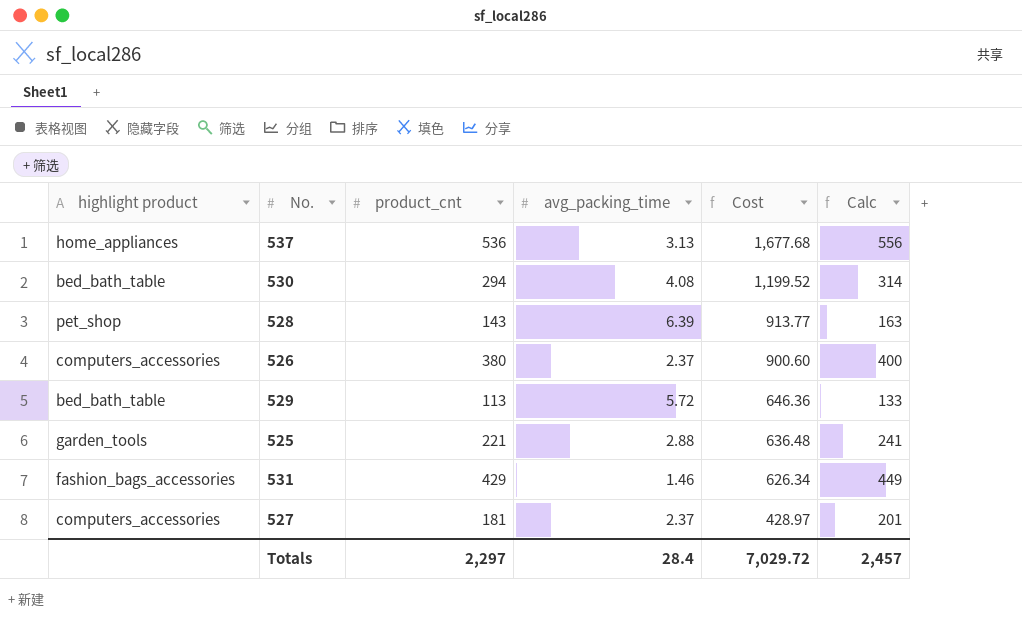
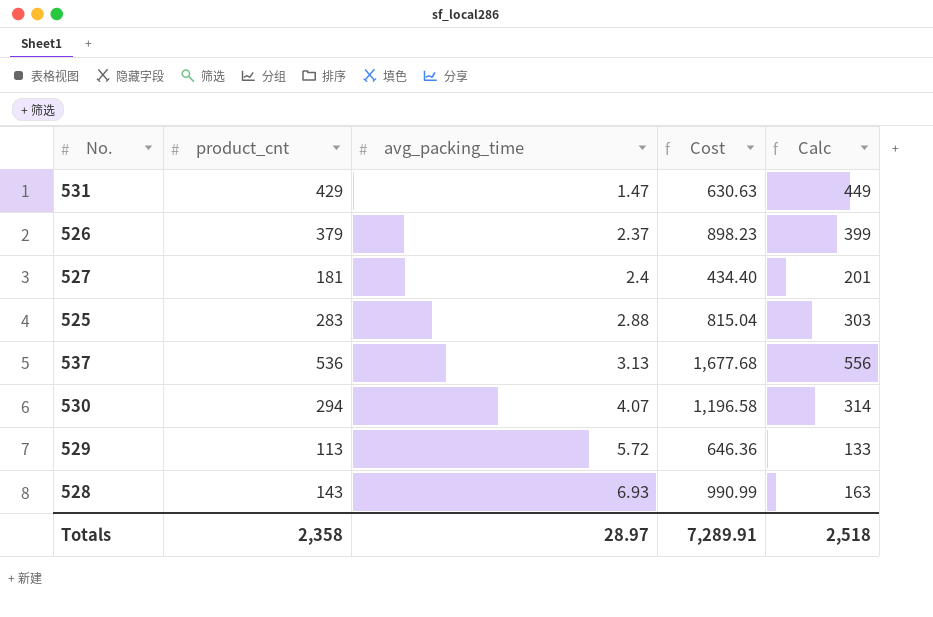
row order: Cost descending -> avg_packing_time ascending
column highlight product | position: 1 -> none
531 | avg_packing_time: 1.46 -> 1.47
531 | Cost: 626.34 -> 630.63
526 | product_cnt: 380 -> 379
526 | Cost: 900.60 -> 898.23
526 | Calc: 400 -> 399
527 | avg_packing_time: 2.37 -> 2.4
527 | Cost: 428.97 -> 434.40
525 | product_cnt: 221 -> 283
525 | Cost: 636.48 -> 815.04
525 | Calc: 241 -> 303
530 | avg_packing_time: 4.08 -> 4.07
530 | Cost: 1,199.52 -> 1,196.58
528 | avg_packing_time: 6.39 -> 6.93
528 | Cost: 913.77 -> 990.99
Totals | product_cnt: 2,297 -> 2,358
Totals | avg_packing_time: 28.4 -> 28.97
Totals | Cost: 7,029.72 -> 7,289.91
Totals | Calc: 2,457 -> 2,518

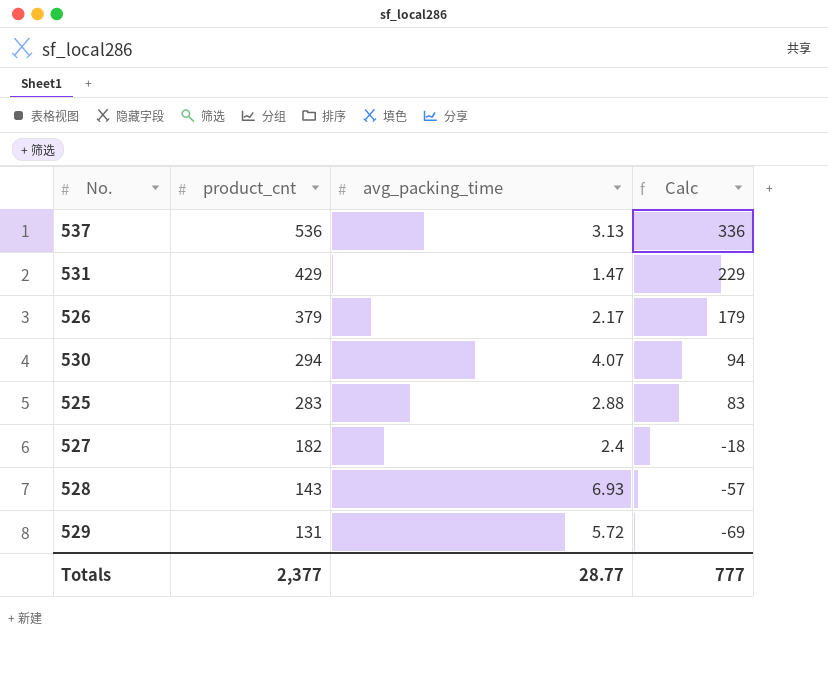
row order: avg_packing_time ascending -> product_cnt descending
column Cost | formula: [product_cnt] * [avg_packing_time] -> none
column Calc | formula: [product_cnt] + 20 -> [product_cnt] - 200
526 | avg_packing_time: 2.37 -> 2.17
527 | product_cnt: 181 -> 182
529 | product_cnt: 113 -> 131
Totals | product_cnt: 2,358 -> 2,377
Totals | avg_packing_time: 28.97 -> 28.77
Totals | Calc: 2,518 -> 777

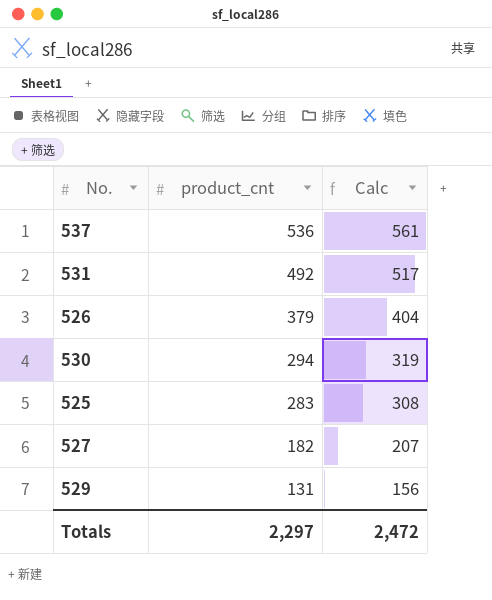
column avg_packing_time | position: 3 -> none
column Calc | formula: [product_cnt] - 200 -> [product_cnt] + 25
row 528: 143 | 6.93 | -57 -> none
531 | product_cnt: 429 -> 492
Totals | product_cnt: 2,377 -> 2,297
Totals | Calc: 777 -> 2,472

